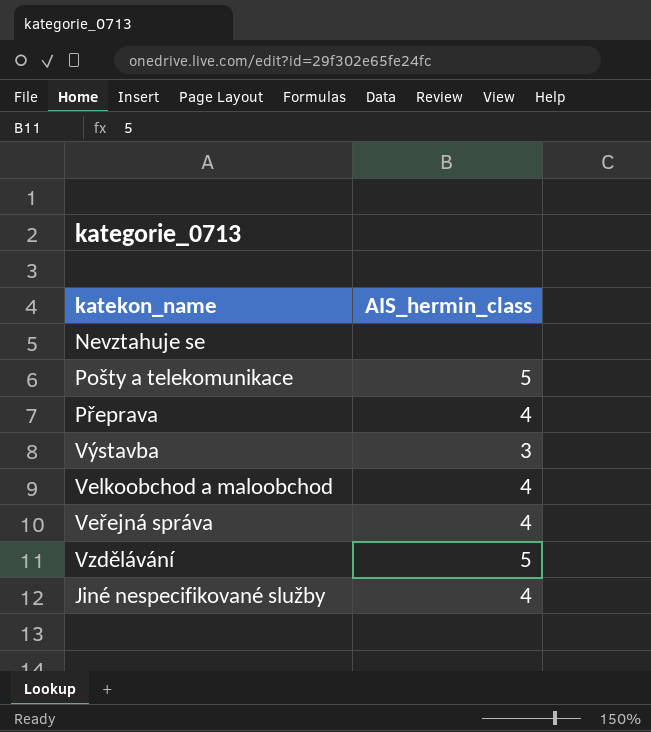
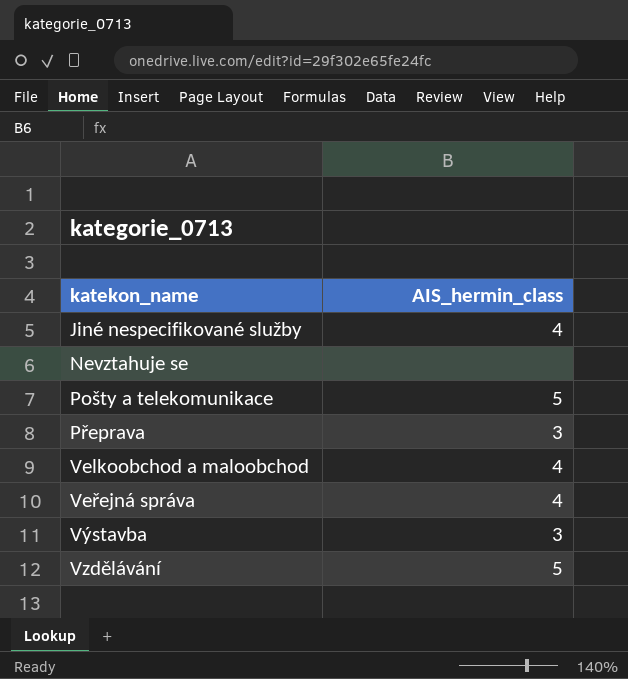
row order: none -> katekon_name ascending
Přeprava | AIS_hermin_class: 4 -> 3

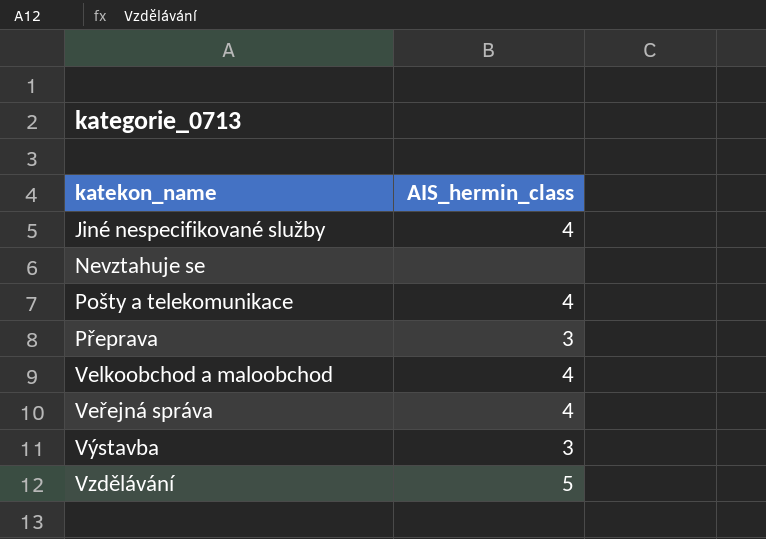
Pošty a telekomunikace | AIS_hermin_class: 5 -> 4

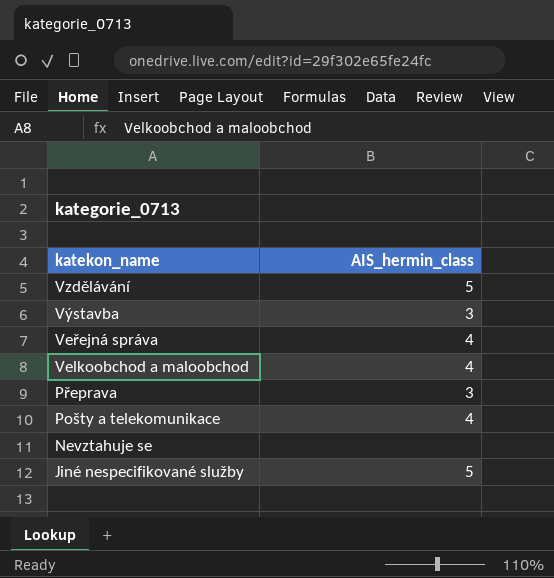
row order: katekon_name ascending -> katekon_name descending
Jiné nespecifikované služby | AIS_hermin_class: 4 -> 5

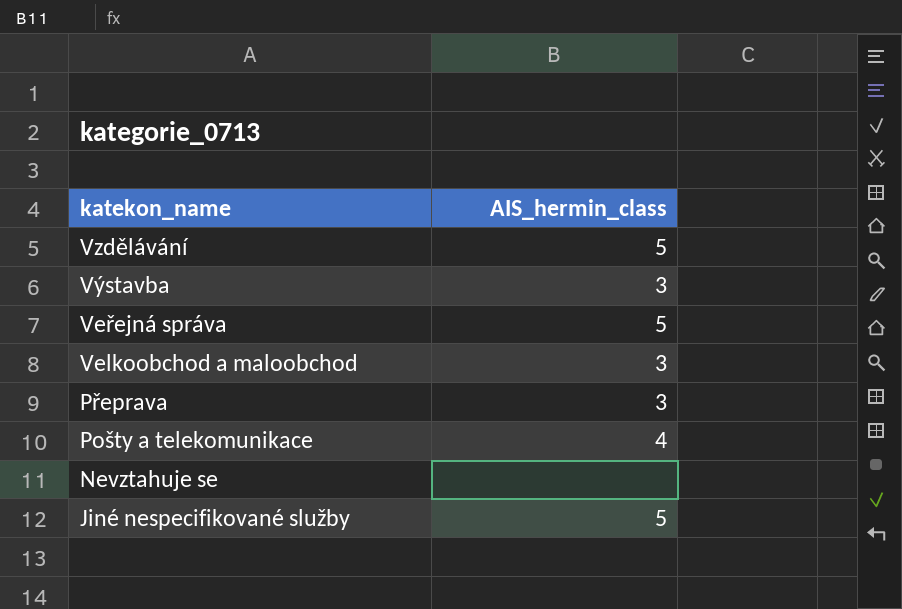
Veřejná správa | AIS_hermin_class: 4 -> 5
Velkoobchod a maloobchod | AIS_hermin_class: 4 -> 3

